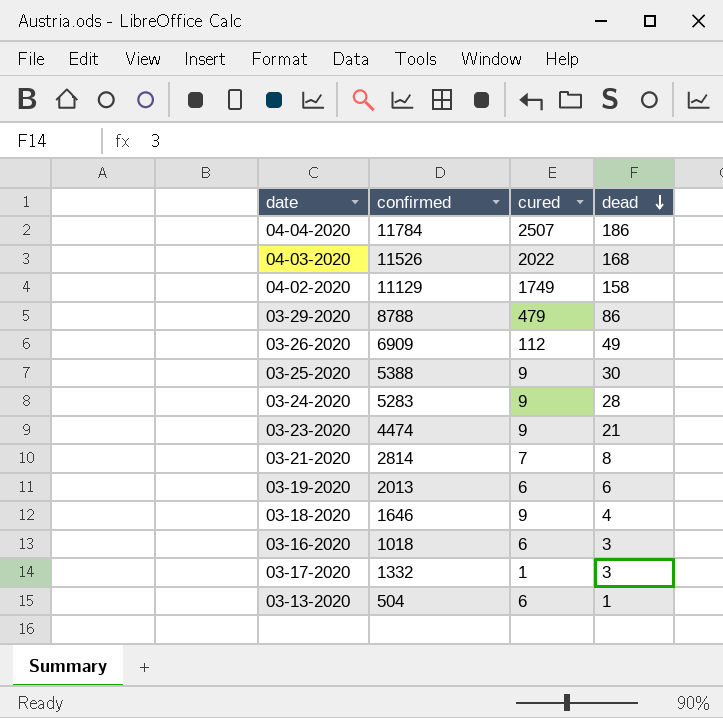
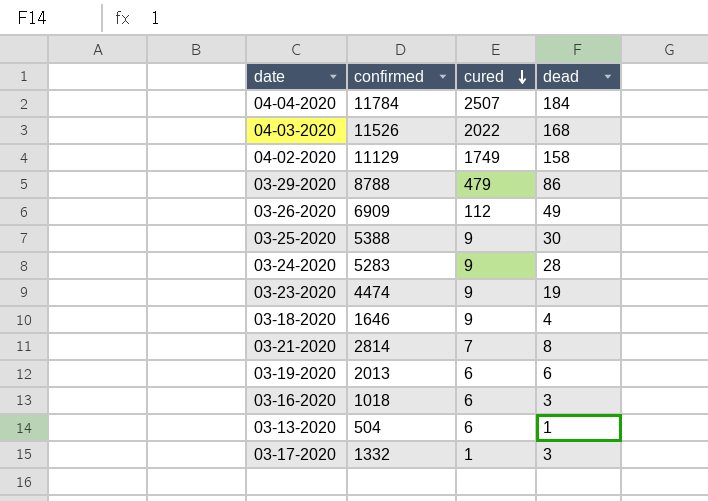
row order: dead descending -> cured descending
04-04-2020 | dead: 186 -> 184
03-23-2020 | dead: 21 -> 19

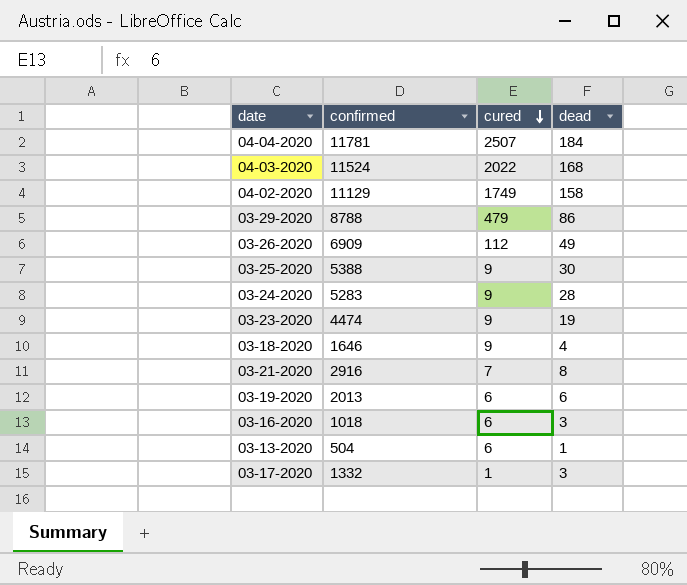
04-04-2020 | confirmed: 11784 -> 11781
04-03-2020 | confirmed: 11526 -> 11524
03-21-2020 | confirmed: 2814 -> 2916

